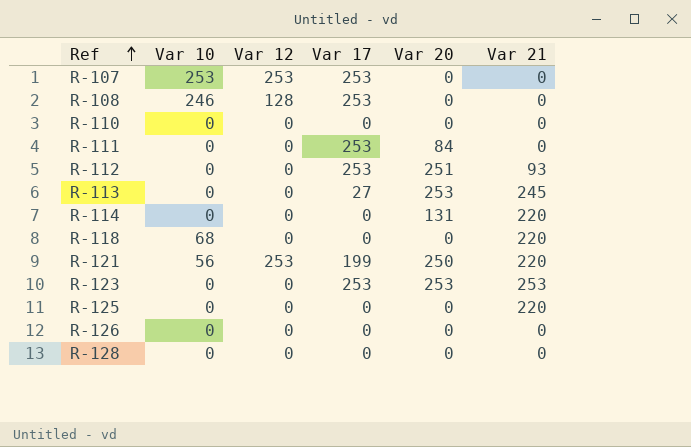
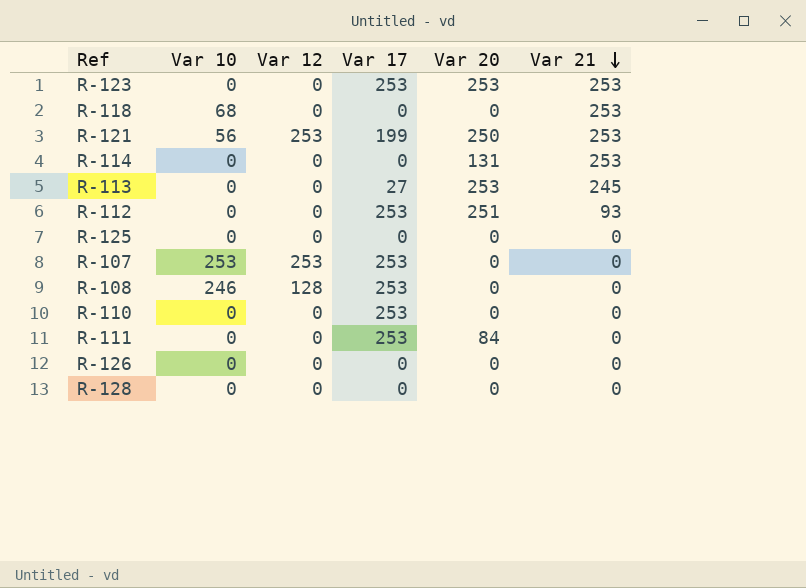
row order: Ref ascending -> Var 21 descending
R-118 | Var 21: 220 -> 253
R-121 | Var 21: 220 -> 253
R-114 | Var 21: 220 -> 253
R-125 | Var 21: 220 -> 0
R-110 | Var 17: 0 -> 253

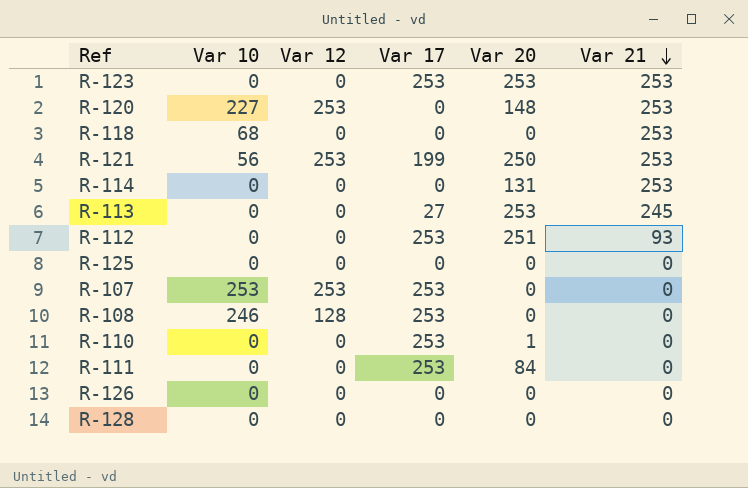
row R-120: none -> 227 | 253 | 0 | 148 | 253
R-110 | Var 20: 0 -> 1

